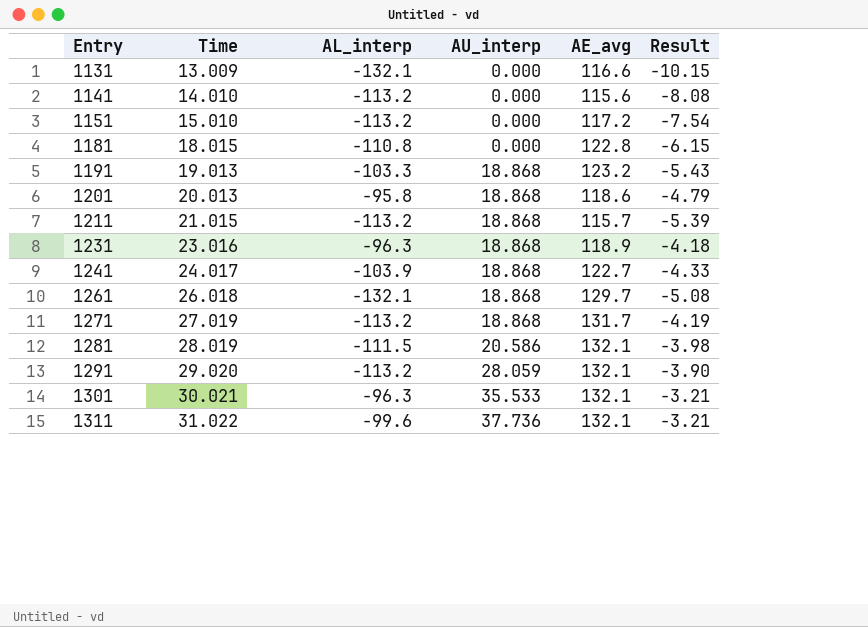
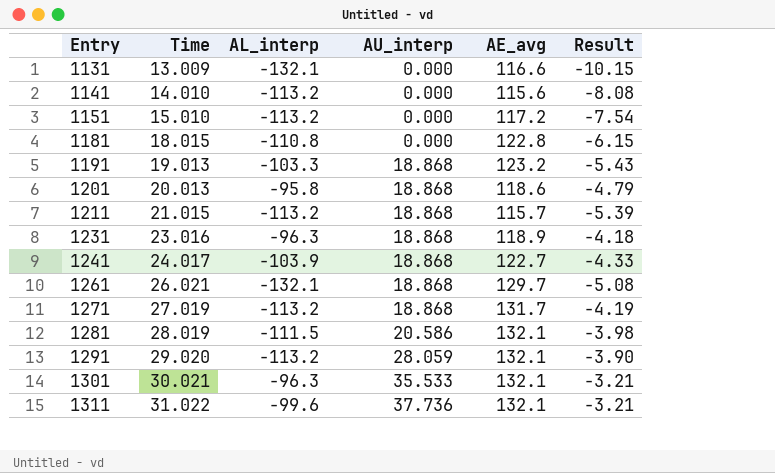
1261 | Time: 26.018 -> 26.021

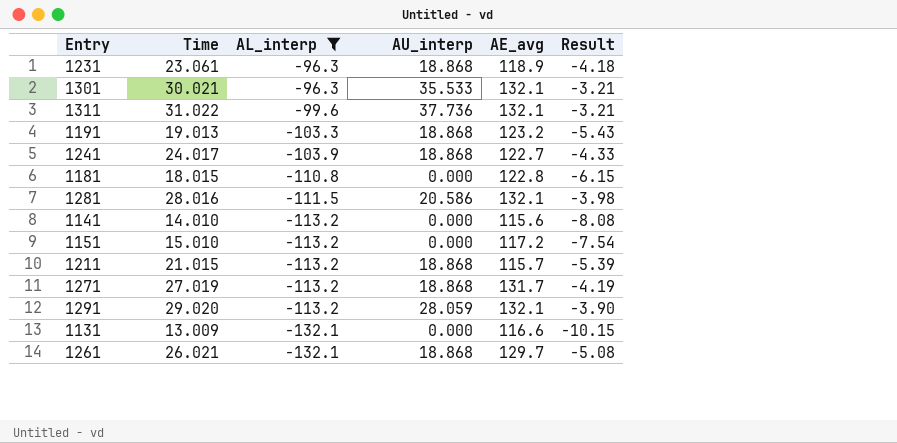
filter: none -> AL_interp != -95.8
row order: Entry ascending -> AL_interp descending
1231 | Time: 23.016 -> 23.061
1281 | Time: 28.019 -> 28.016

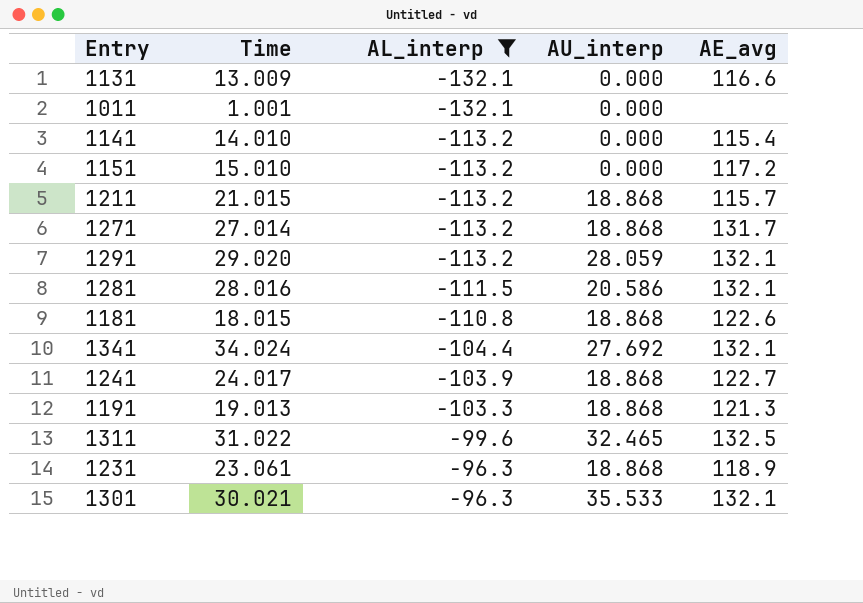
row order: AL_interp descending -> AL_interp ascending
column Result | formula: [AL_interp] / [Time] -> none
row 1261: 26.021 | -132.1 | 18.868 | 129.7 | -5.08 -> none
row 1011: none -> 1.001 | -132.1 | 0.000 | none
1141 | AE_avg: 115.6 -> 115.4
1271 | Time: 27.019 -> 27.014
1181 | AU_interp: 0.000 -> 18.868
1181 | AE_avg: 122.8 -> 122.6
row 1341: none -> 34.024 | -104.4 | 27.692 | 132.1
1191 | AE_avg: 123.2 -> 121.3
1311 | AU_interp: 37.736 -> 32.465
1311 | AE_avg: 132.1 -> 132.5

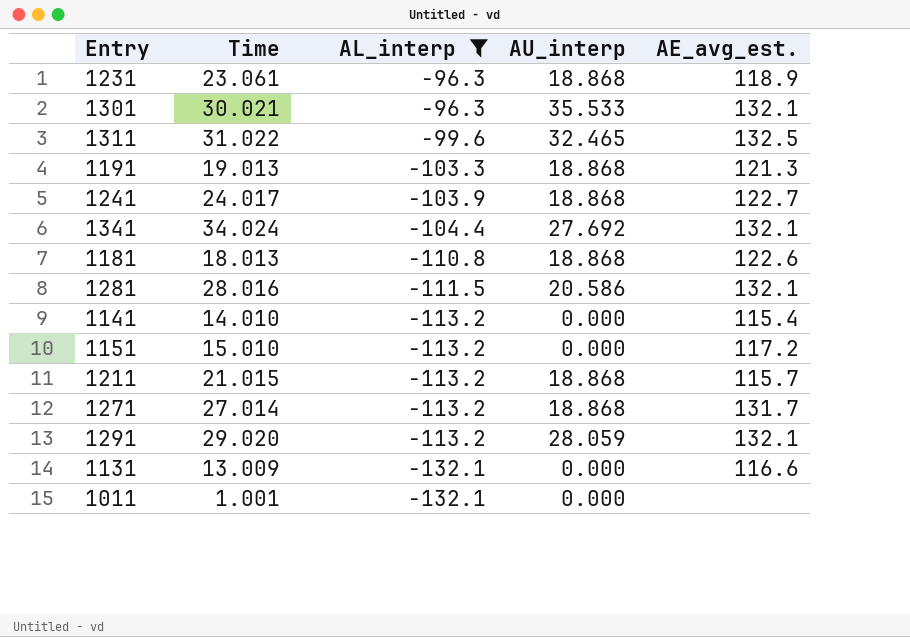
row order: AL_interp ascending -> AL_interp descending
column name: AE_avg -> AE_avg_est.
1181 | Time: 18.015 -> 18.013

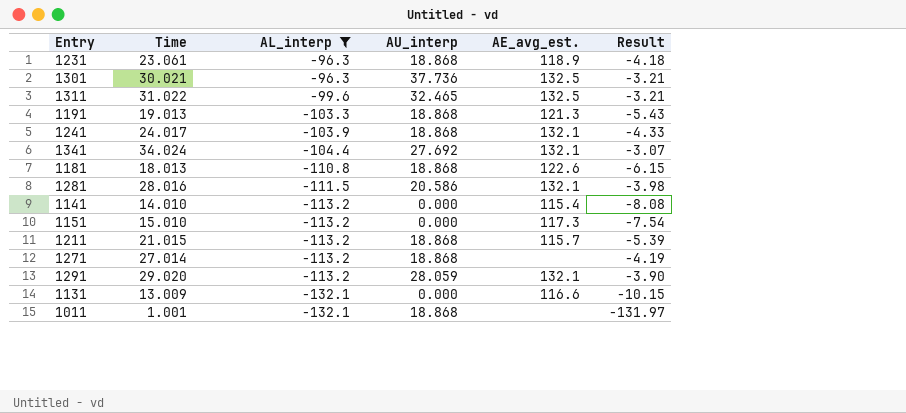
column Result | formula: none -> [AL_interp] / [Time]
1301 | AU_interp: 35.533 -> 37.736
1301 | AE_avg_est.: 132.1 -> 132.5
1241 | AE_avg_est.: 122.7 -> 132.1
1151 | AE_avg_est.: 117.2 -> 117.3
1271 | AE_avg_est.: 131.7 -> none
1011 | AU_interp: 0.000 -> 18.868

